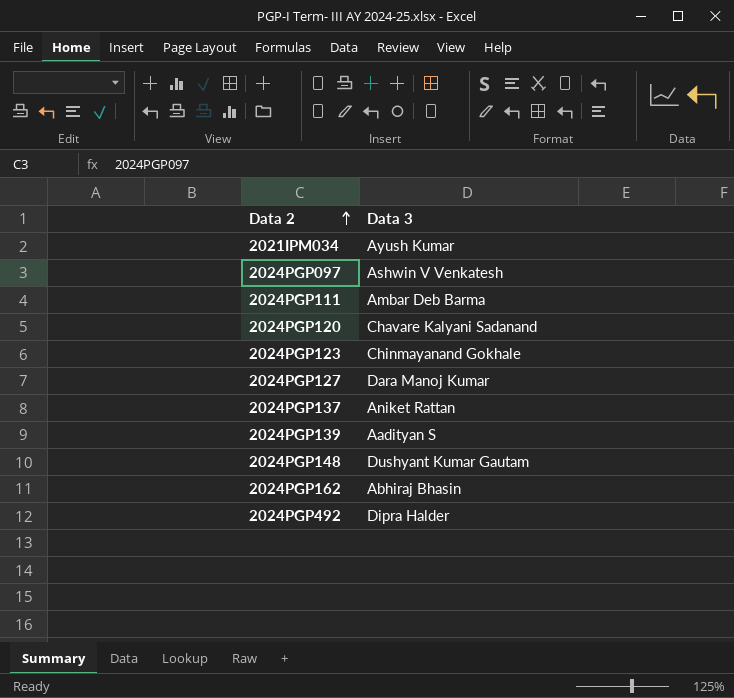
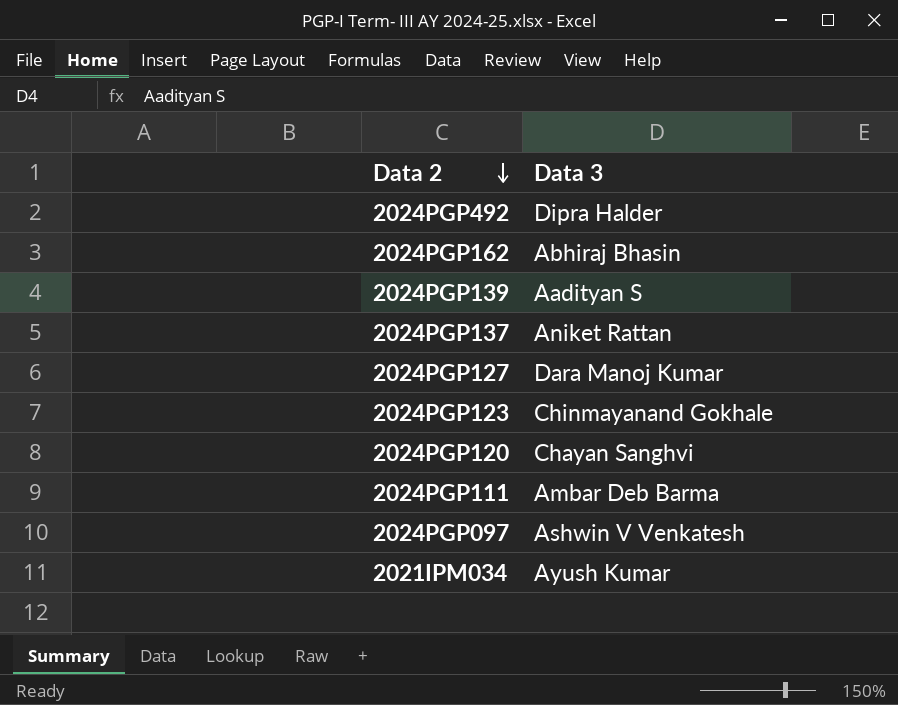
row order: Data 2 ascending -> Data 2 descending
row 2024PGP148: Dushyant Kumar Gautam -> none
2024PGP120 | Data 3: Chavare Kalyani Sadanand -> Chayan Sanghvi

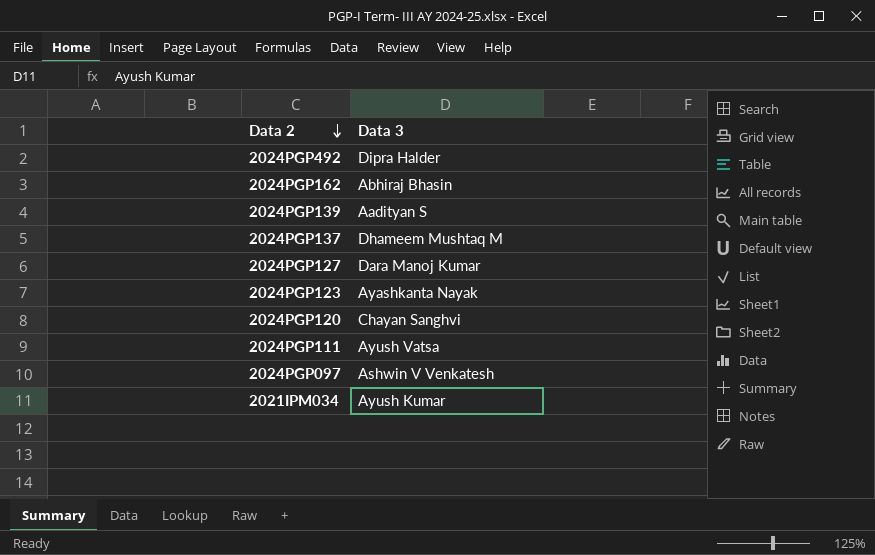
2024PGP137 | Data 3: Aniket Rattan -> Dhameem Mushtaq M
2024PGP123 | Data 3: Chinmayanand Gokhale -> Ayashkanta Nayak
2024PGP111 | Data 3: Ambar Deb Barma -> Ayush Vatsa

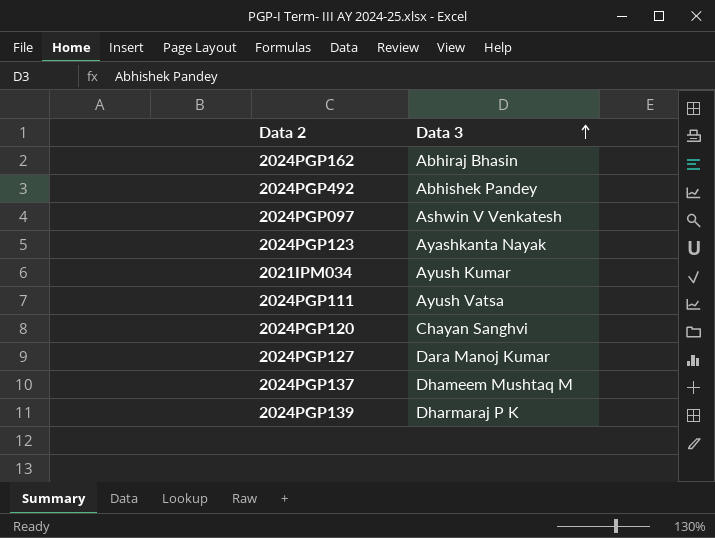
row order: Data 2 descending -> Data 3 ascending
2024PGP492 | Data 3: Dipra Halder -> Abhishek Pandey
2024PGP139 | Data 3: Aadityan S -> Dharmaraj P K

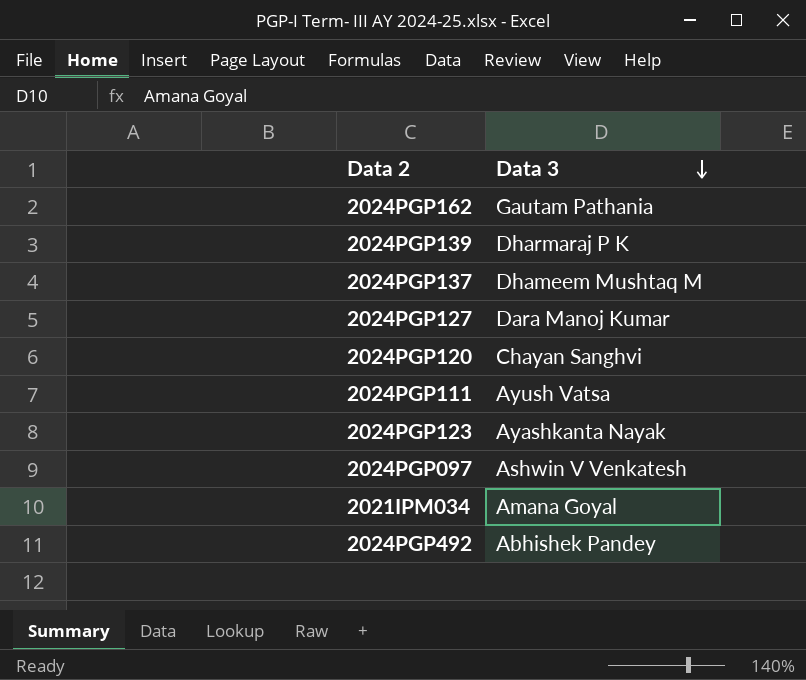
row order: Data 3 ascending -> Data 3 descending
2024PGP162 | Data 3: Abhiraj Bhasin -> Gautam Pathania
2021IPM034 | Data 3: Ayush Kumar -> Amana Goyal

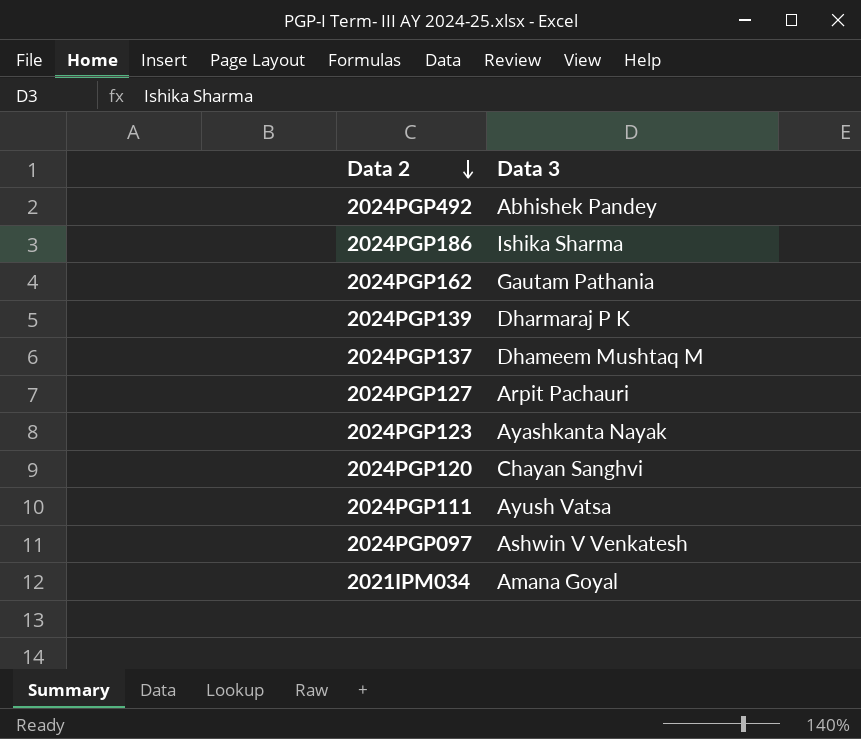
row order: Data 3 descending -> Data 2 descending
row 2024PGP186: none -> Ishika Sharma
2024PGP127 | Data 3: Dara Manoj Kumar -> Arpit Pachauri

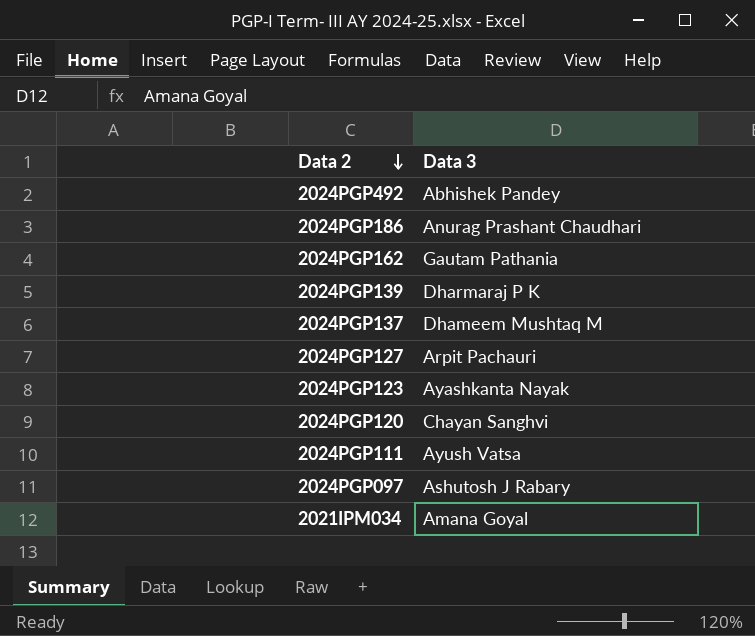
2024PGP186 | Data 3: Ishika Sharma -> Anurag Prashant Chaudhari
2024PGP097 | Data 3: Ashwin V Venkatesh -> Ashutosh J Rabary

